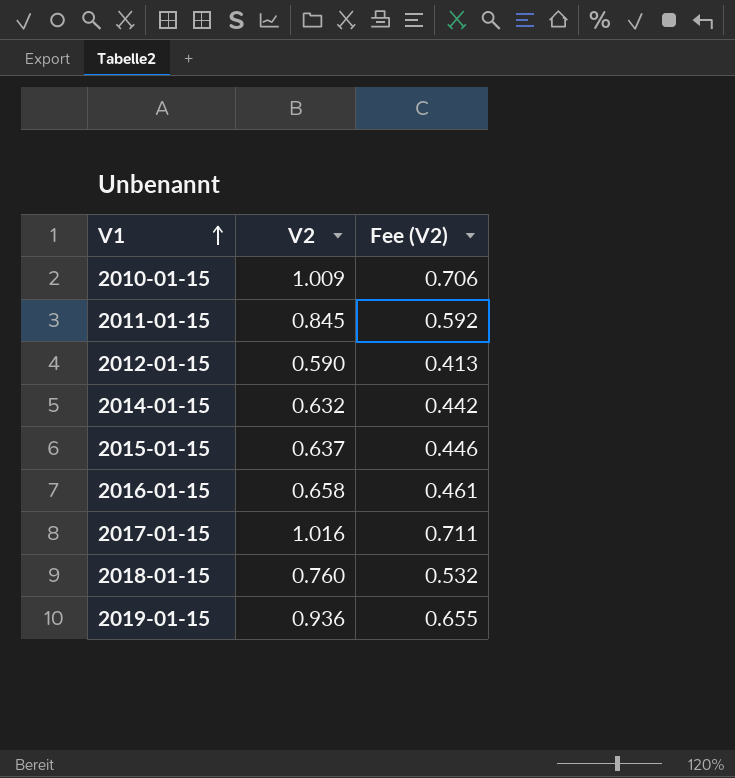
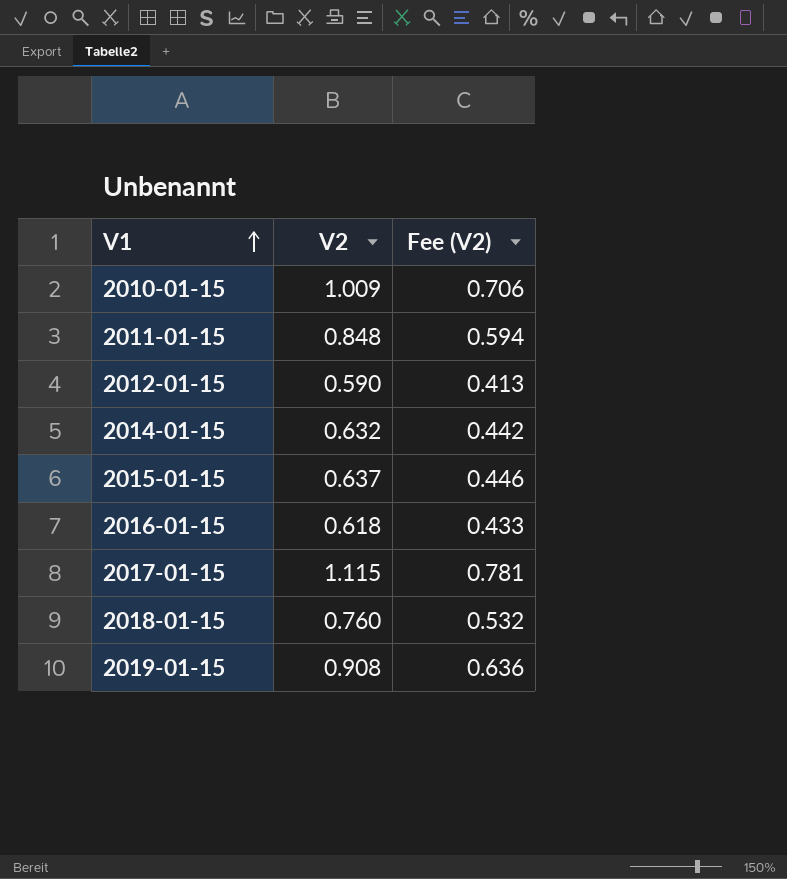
2011-01-15 | V2: 0.845 -> 0.848
2011-01-15 | Fee (V2): 0.592 -> 0.594
2016-01-15 | V2: 0.658 -> 0.618
2016-01-15 | Fee (V2): 0.461 -> 0.433
2017-01-15 | V2: 1.016 -> 1.115
2017-01-15 | Fee (V2): 0.711 -> 0.781
2019-01-15 | V2: 0.936 -> 0.908
2019-01-15 | Fee (V2): 0.655 -> 0.636

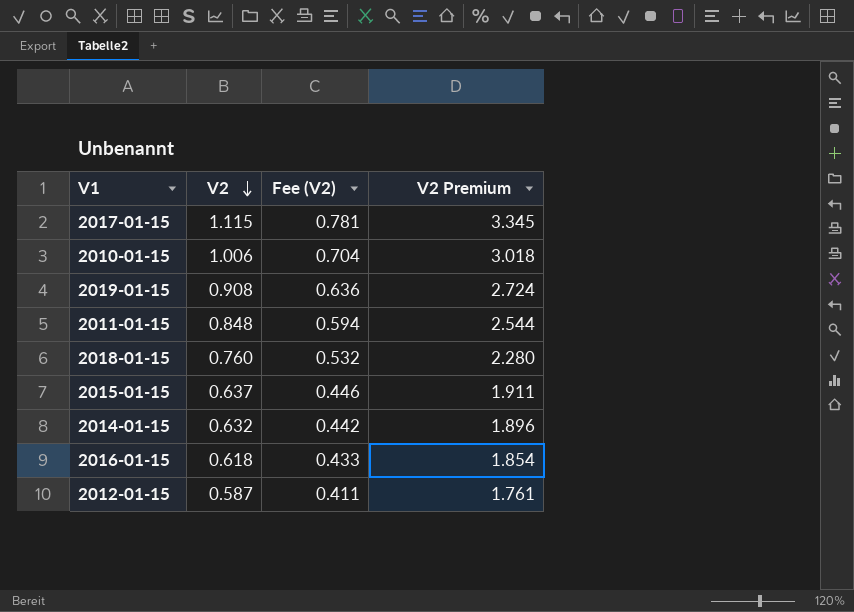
row order: V1 ascending -> V2 descending
column V2 Premium | formula: none -> [V2] * 3
2010-01-15 | V2: 1.009 -> 1.006
2010-01-15 | Fee (V2): 0.706 -> 0.704
2012-01-15 | V2: 0.590 -> 0.587
2012-01-15 | Fee (V2): 0.413 -> 0.411

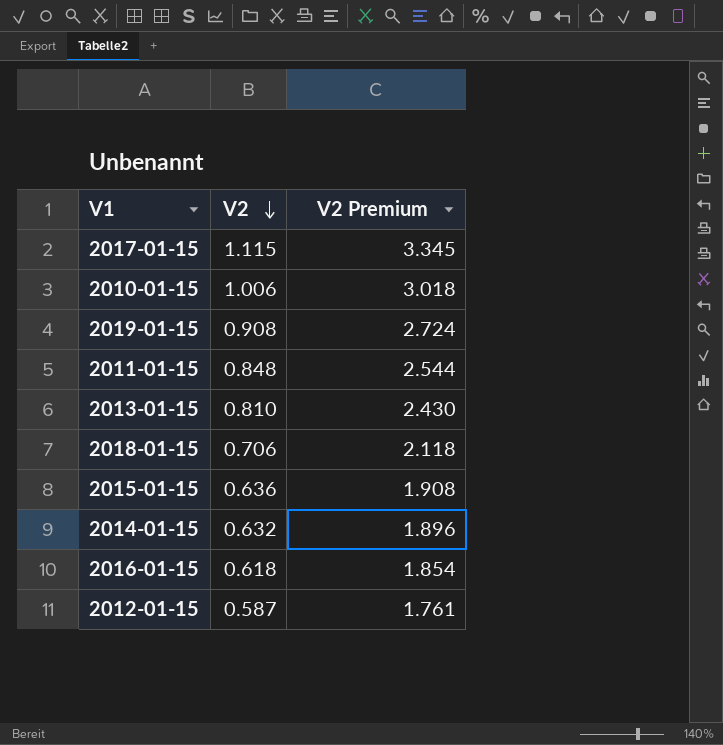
column Fee (V2) | formula: [V2] * 0.7 -> none
row 2013-01-15: none -> 0.810 | 2.430
2018-01-15 | V2: 0.760 -> 0.706
2018-01-15 | V2 Premium: 2.280 -> 2.118
2015-01-15 | V2: 0.637 -> 0.636
2015-01-15 | V2 Premium: 1.911 -> 1.908

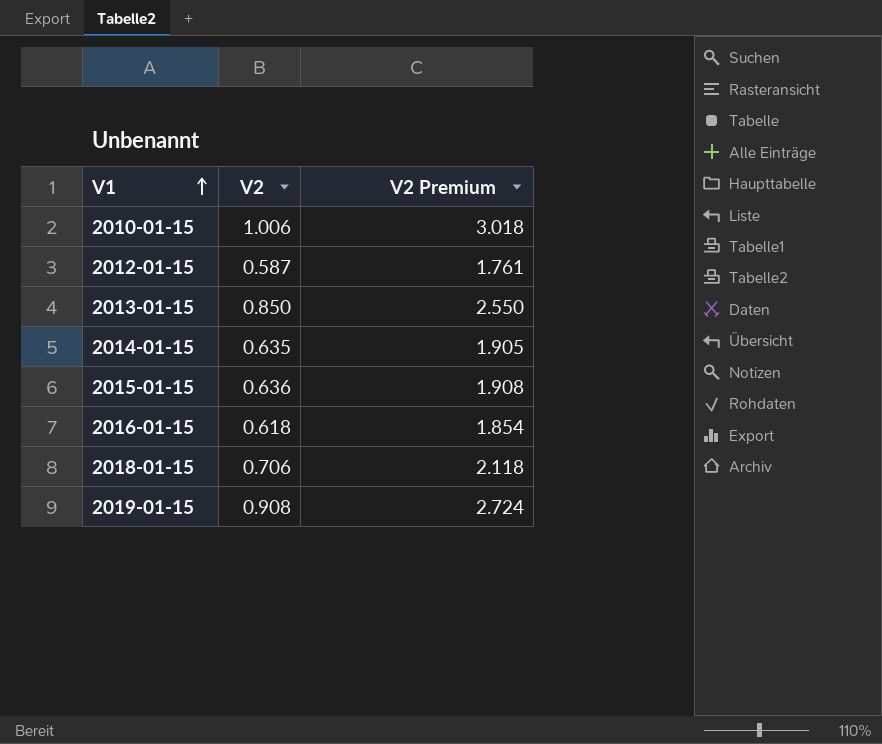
row order: V2 descending -> V1 ascending
row 2017-01-15: 1.115 | 3.345 -> none
row 2011-01-15: 0.848 | 2.544 -> none
2013-01-15 | V2: 0.810 -> 0.850
2013-01-15 | V2 Premium: 2.430 -> 2.550
2014-01-15 | V2: 0.632 -> 0.635
2014-01-15 | V2 Premium: 1.896 -> 1.905

